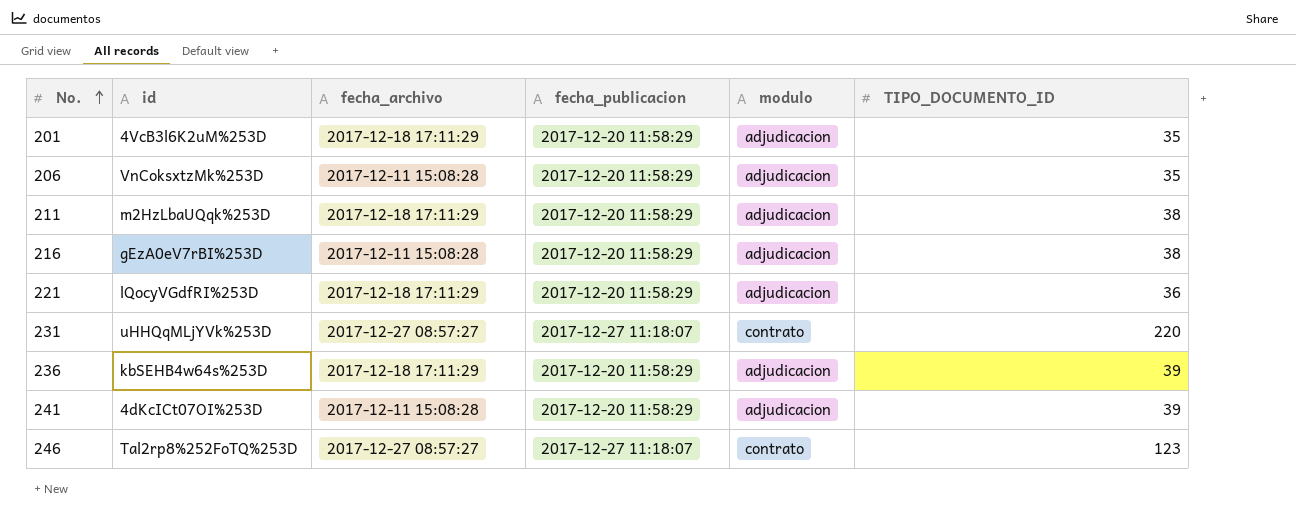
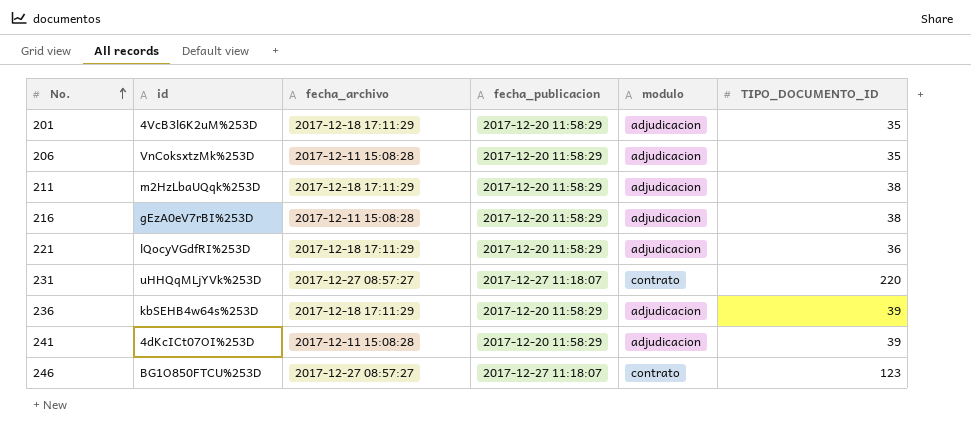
246 | id: Tal2rp8%252FoTQ%253D -> BG1O850FTCU%253D

